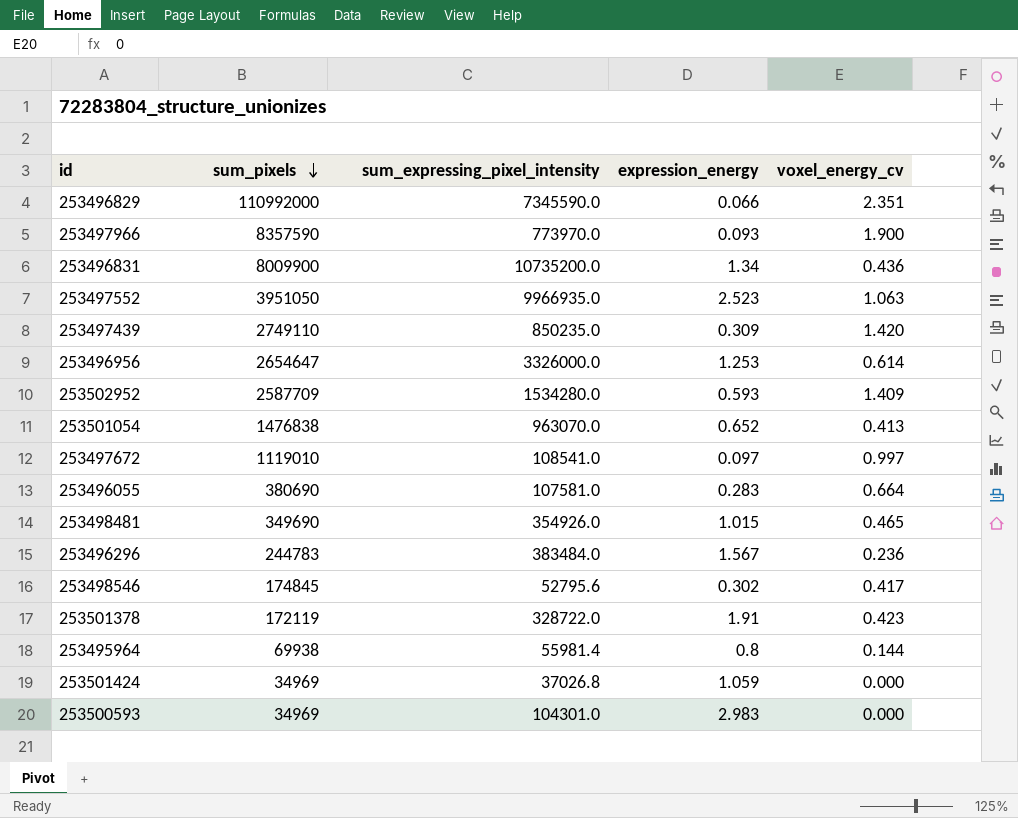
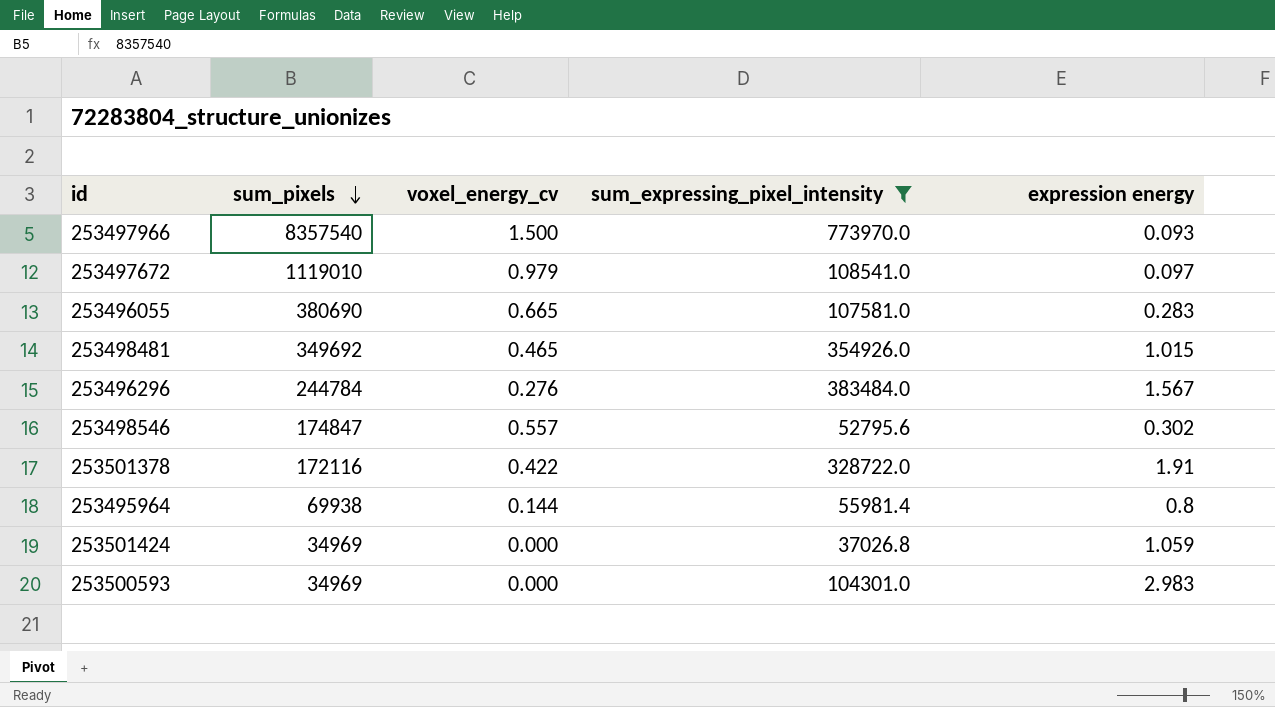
filter: none -> sum_expressing_pixel_intensity <= 773970.0
column voxel_energy_cv | position: 5 -> 3
column name: expression_energy -> expression energy
253497966 | sum_pixels: 8357590 -> 8357540
253497966 | voxel_energy_cv: 1.900 -> 1.500
253497672 | voxel_energy_cv: 0.997 -> 0.979
253496055 | voxel_energy_cv: 0.664 -> 0.665
253498481 | sum_pixels: 349690 -> 349692
253496296 | sum_pixels: 244783 -> 244784
253496296 | voxel_energy_cv: 0.236 -> 0.276
253498546 | sum_pixels: 174845 -> 174847
253498546 | voxel_energy_cv: 0.417 -> 0.557
253501378 | sum_pixels: 172119 -> 172116
253501378 | voxel_energy_cv: 0.423 -> 0.422

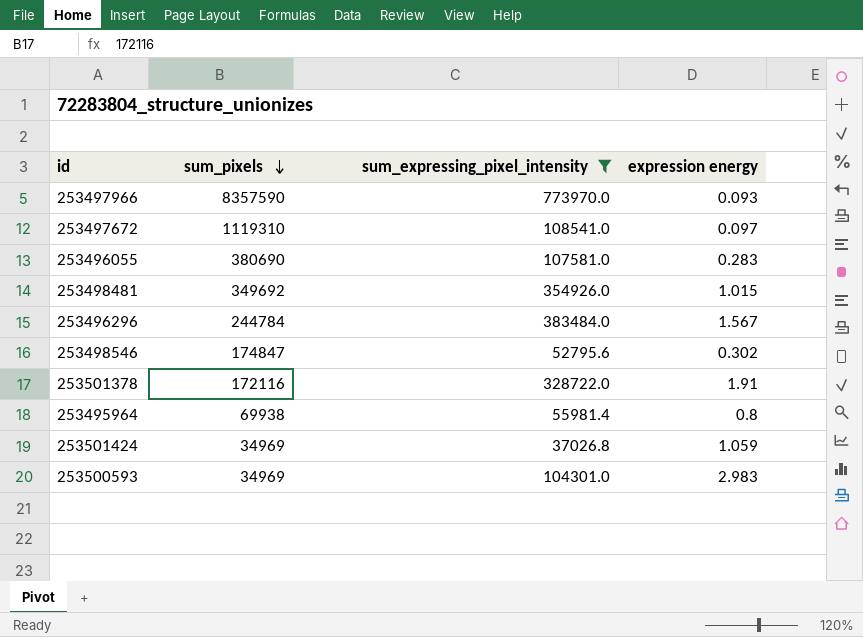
column voxel_energy_cv | position: 3 -> none
253497966 | sum_pixels: 8357540 -> 8357590
253497672 | sum_pixels: 1119010 -> 1119310

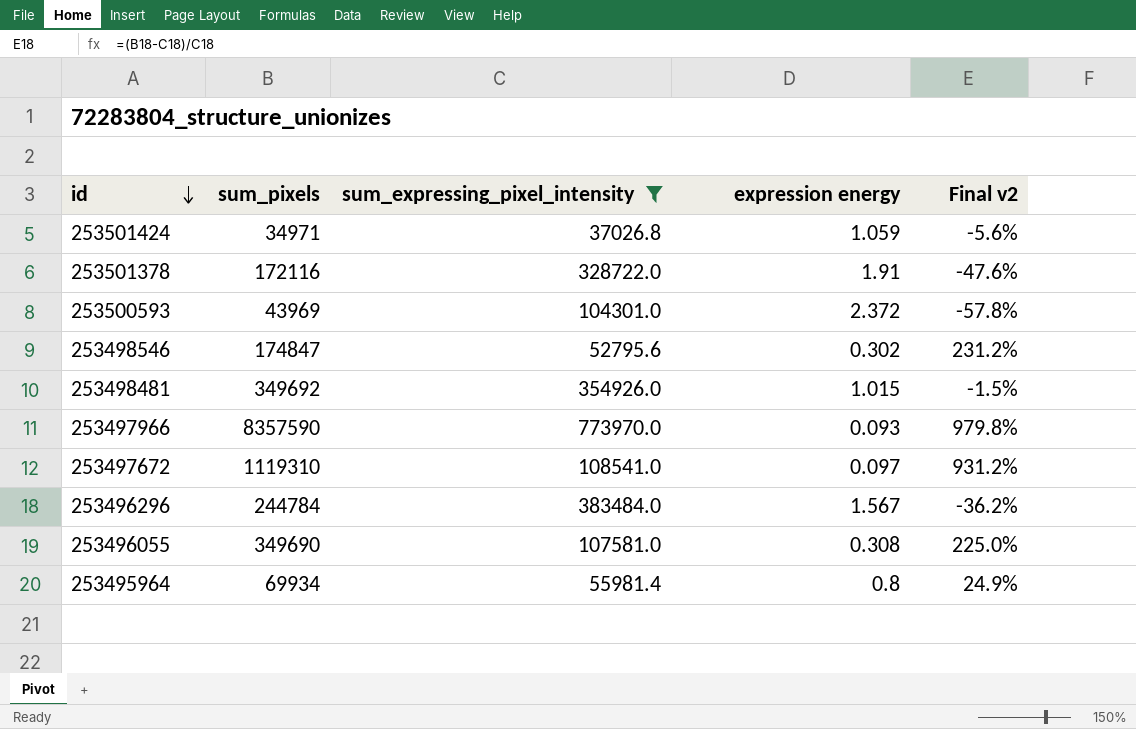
row order: sum_pixels descending -> id descending
column Final v2 | formula: none -> ([sum_pixels] - [sum_expressing_pixel_intensity]) / [sum_expressing_pixel_intensity]
253501424 | sum_pixels: 34969 -> 34971
253500593 | sum_pixels: 34969 -> 43969
253500593 | expression energy: 2.983 -> 2.372
253496055 | sum_pixels: 380690 -> 349690
253496055 | expression energy: 0.283 -> 0.308
253495964 | sum_pixels: 69938 -> 69934

